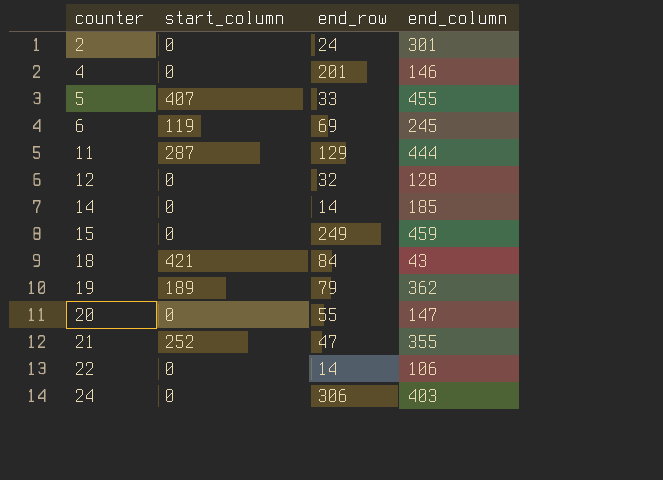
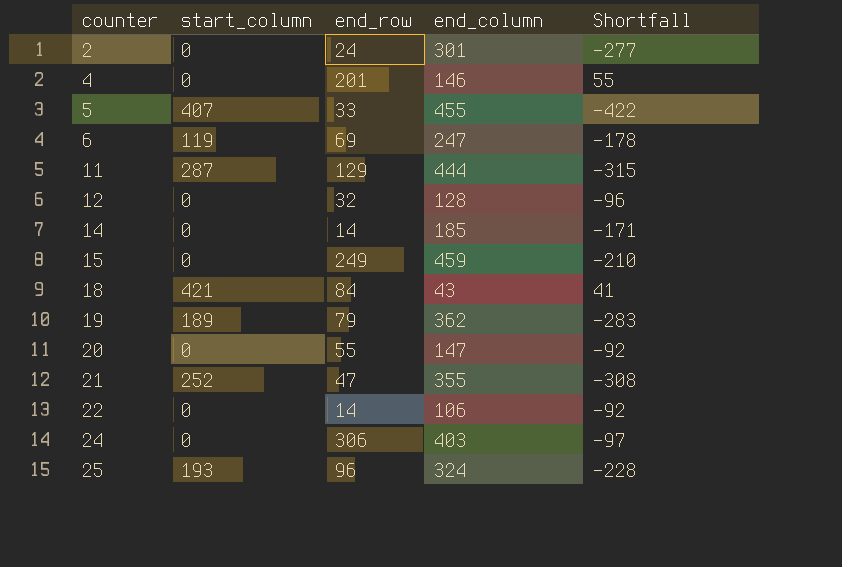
column Shortfall | formula: none -> [end_row] - [end_column]
6 | end_column: 245 -> 247
row 25: none -> 193 | 96 | 324 | -228

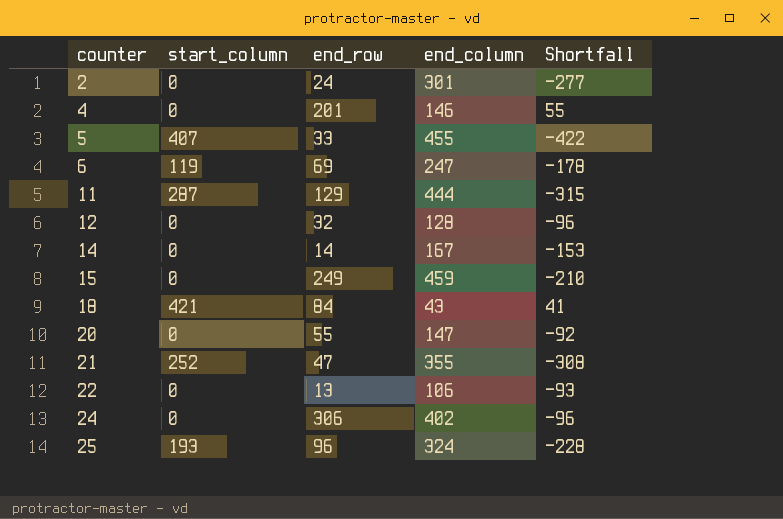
row 19: 189 | 79 | 362 | -283 -> none
14 | end_column: 185 -> 167
14 | Shortfall: -171 -> -153
22 | end_row: 14 -> 13
22 | Shortfall: -92 -> -93
24 | end_column: 403 -> 402
24 | Shortfall: -97 -> -96

